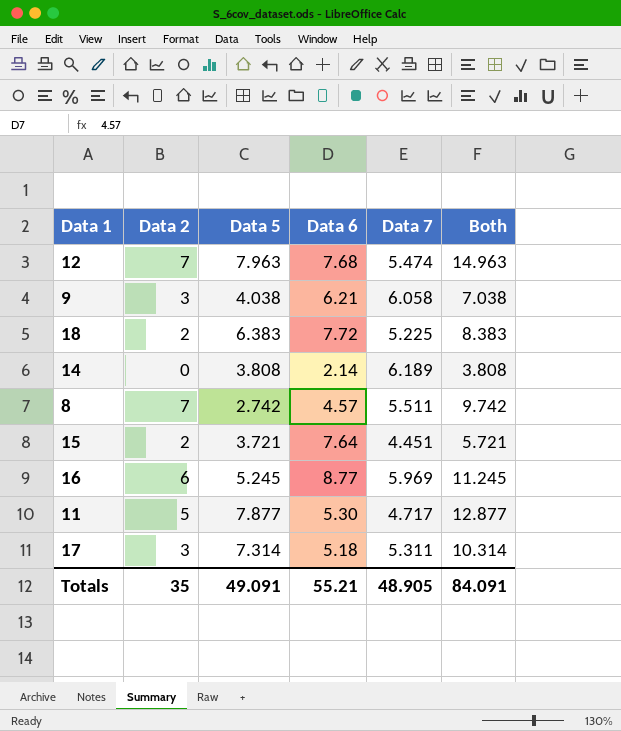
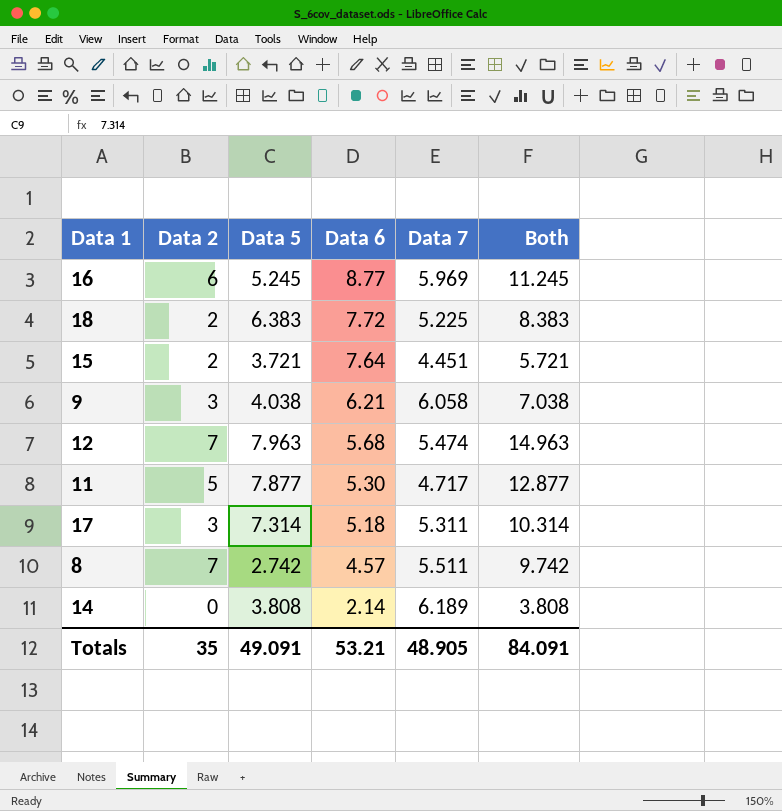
row order: none -> Data 6 descending
12 | Data 6: 7.68 -> 5.68
Totals | Data 6: 55.21 -> 53.21

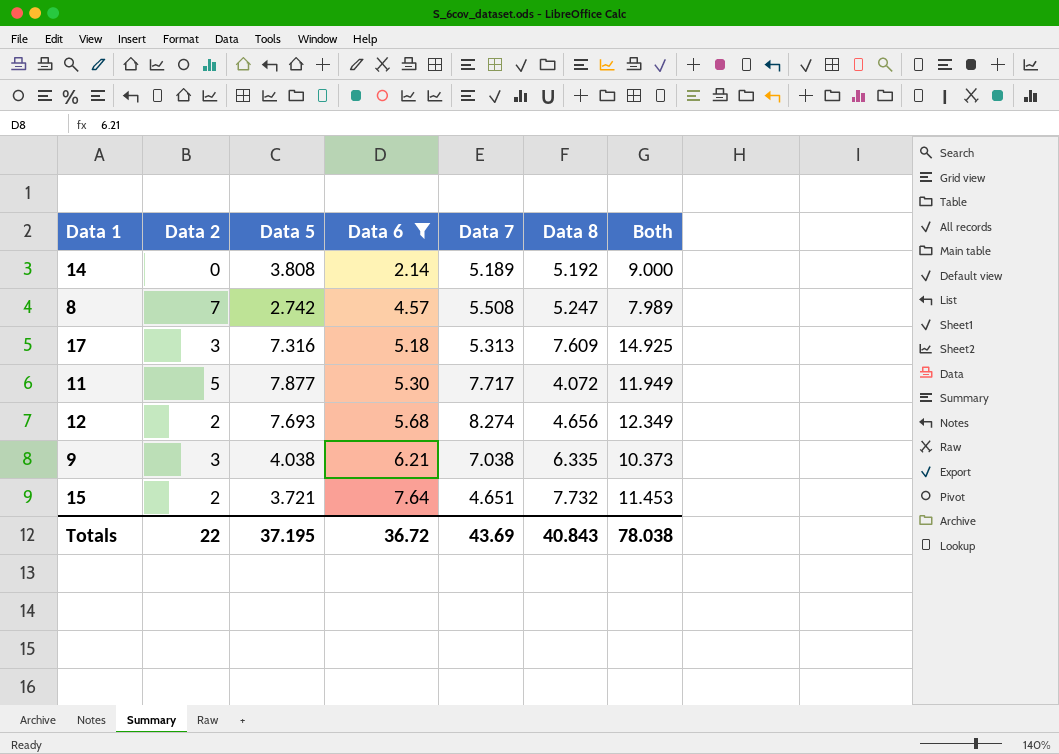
filter: none -> Data 6 <= 7.64
row order: Data 6 descending -> Data 6 ascending
column Data 8 | position: none -> 6
column Both | formula: [Data 2] + [Data 5] -> [Data 5] + [Data 8]
14 | Data 7: 6.189 -> 5.189
8 | Data 7: 5.511 -> 5.508
17 | Data 5: 7.314 -> 7.316
17 | Data 7: 5.311 -> 5.313
11 | Data 7: 4.717 -> 7.717
12 | Data 2: 7 -> 2
12 | Data 5: 7.963 -> 7.693
12 | Data 7: 5.474 -> 8.274
9 | Data 7: 6.058 -> 7.038
15 | Data 7: 4.451 -> 4.651
Totals | Data 2: 35 -> 22
Totals | Data 5: 49.091 -> 37.195
Totals | Data 6: 53.21 -> 36.72
Totals | Data 7: 48.905 -> 43.69
Totals | Both: 84.091 -> 78.038

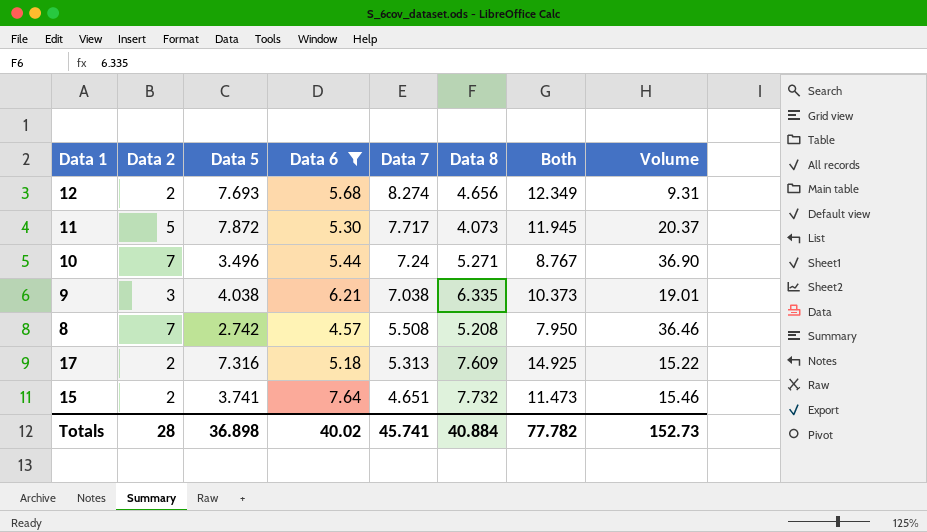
row order: Data 6 ascending -> Data 7 descending
column Volume | formula: none -> [Data 2] * [Data 8]
row 14: 0 | 3.808 | 2.14 | 5.189 | 5.192 | 9.000 -> none
11 | Data 5: 7.877 -> 7.872
11 | Data 8: 4.072 -> 4.073
11 | Both: 11.949 -> 11.945
row 10: none -> 7 | 3.496 | 5.44 | 7.24 | 5.271 | 8.767 | 36.90
8 | Data 8: 5.247 -> 5.208
8 | Both: 7.989 -> 7.950
17 | Data 2: 3 -> 2
15 | Data 5: 3.721 -> 3.741
15 | Both: 11.453 -> 11.473
Totals | Data 2: 22 -> 28
Totals | Data 5: 37.195 -> 36.898
Totals | Data 6: 36.72 -> 40.02
Totals | Data 7: 43.69 -> 45.741
Totals | Data 8: 40.843 -> 40.884
Totals | Both: 78.038 -> 77.782

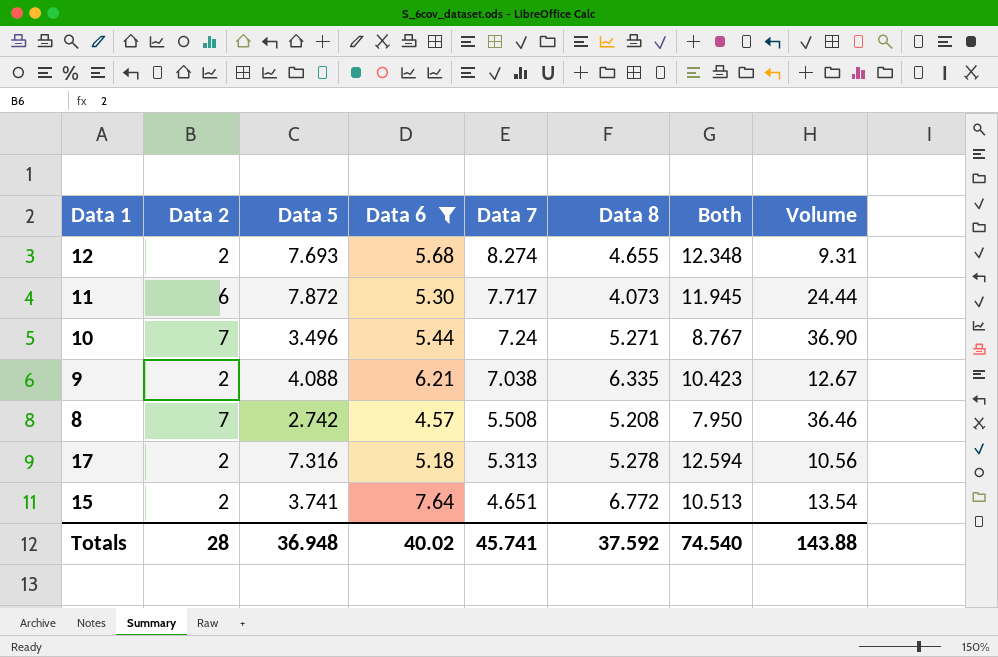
12 | Data 8: 4.656 -> 4.655
12 | Both: 12.349 -> 12.348
11 | Data 2: 5 -> 6
11 | Volume: 20.37 -> 24.44
9 | Data 2: 3 -> 2
9 | Data 5: 4.038 -> 4.088
9 | Both: 10.373 -> 10.423
9 | Volume: 19.01 -> 12.67
17 | Data 8: 7.609 -> 5.278
17 | Both: 14.925 -> 12.594
17 | Volume: 15.22 -> 10.56
15 | Data 8: 7.732 -> 6.772
15 | Both: 11.473 -> 10.513
15 | Volume: 15.46 -> 13.54
Totals | Data 5: 36.898 -> 36.948
Totals | Data 8: 40.884 -> 37.592
Totals | Both: 77.782 -> 74.540
Totals | Volume: 152.73 -> 143.88

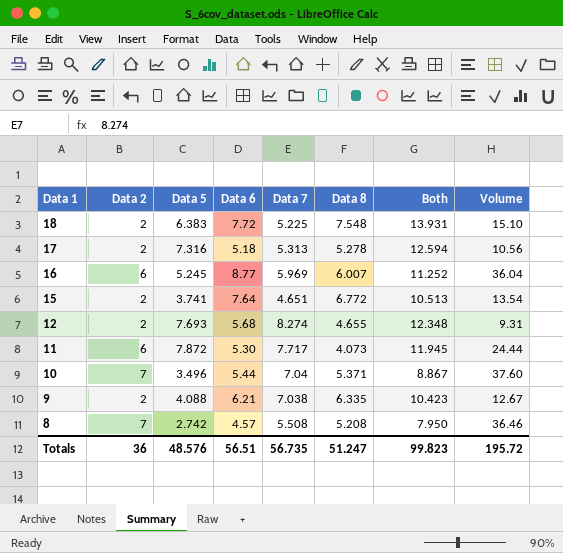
filter: Data 6 <= 7.64 -> none
row order: Data 7 descending -> Data 1 descending
10 | Data 7: 7.24 -> 7.04
10 | Data 8: 5.271 -> 5.371
10 | Both: 8.767 -> 8.867
10 | Volume: 36.90 -> 37.60
Totals | Data 2: 28 -> 36
Totals | Data 5: 36.948 -> 48.576
Totals | Data 6: 40.02 -> 56.51
Totals | Data 7: 45.741 -> 56.735
Totals | Data 8: 37.592 -> 51.247
Totals | Both: 74.540 -> 99.823
Totals | Volume: 143.88 -> 195.72

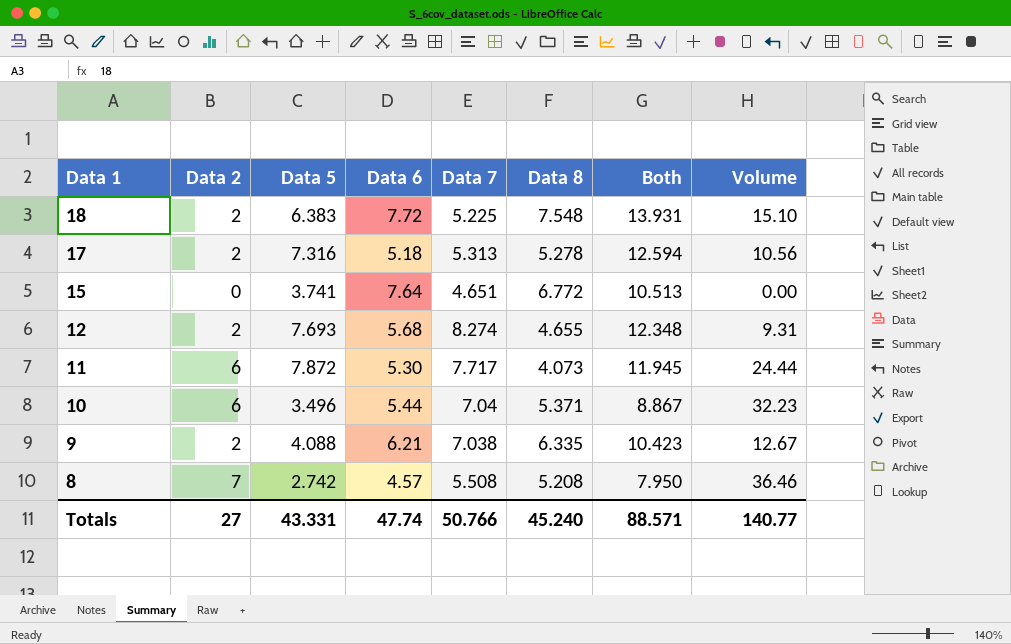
row 16: 6 | 5.245 | 8.77 | 5.969 | 6.007 | 11.252 | 36.04 -> none
15 | Data 2: 2 -> 0
15 | Volume: 13.54 -> 0.00
10 | Data 2: 7 -> 6
10 | Volume: 37.60 -> 32.23
Totals | Data 2: 36 -> 27
Totals | Data 5: 48.576 -> 43.331
Totals | Data 6: 56.51 -> 47.74
Totals | Data 7: 56.735 -> 50.766
Totals | Data 8: 51.247 -> 45.240
Totals | Both: 99.823 -> 88.571
Totals | Volume: 195.72 -> 140.77

